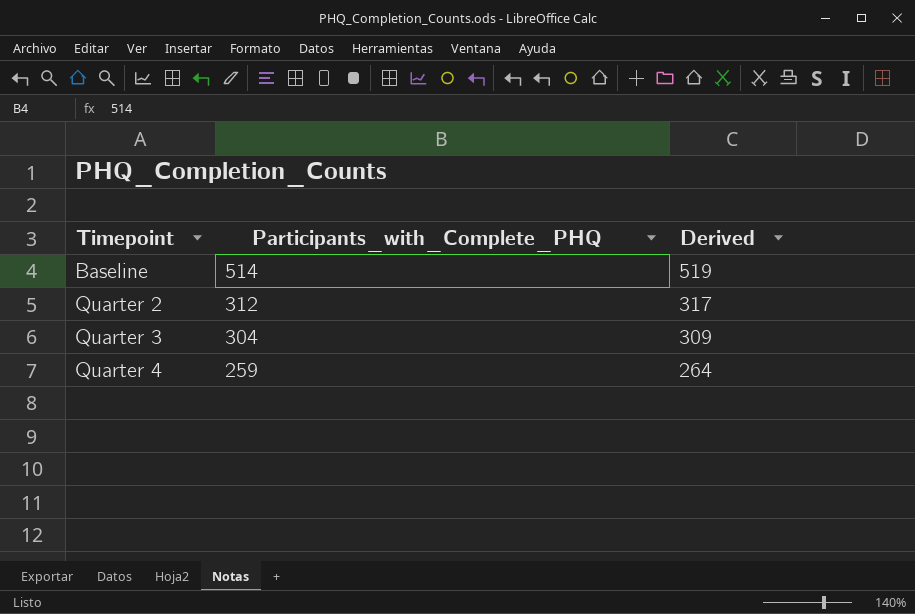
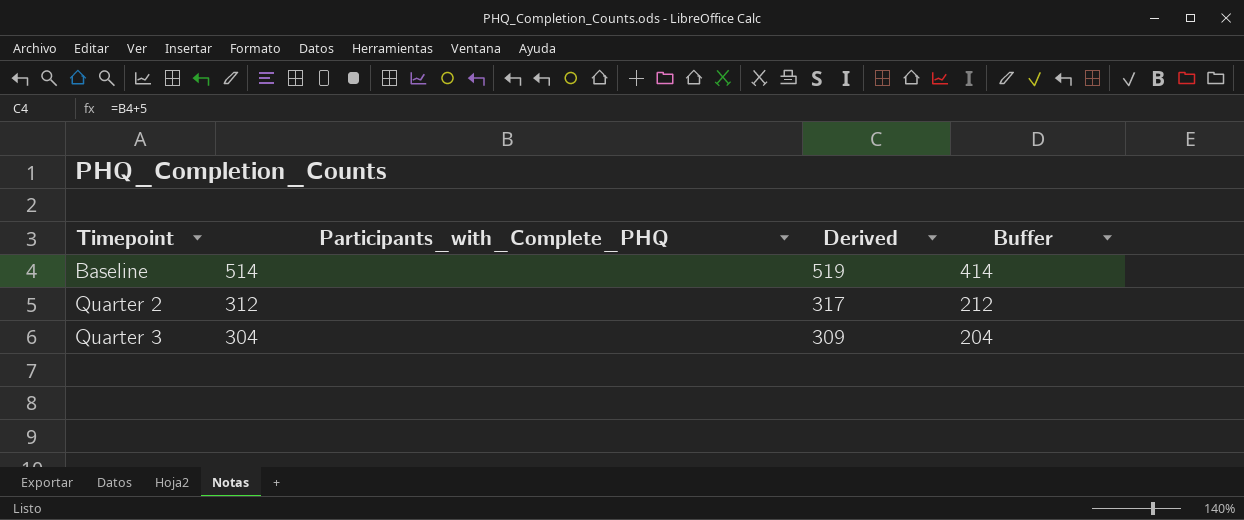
column Buffer | formula: none -> [Participants_with_Complete_PHQ] - 100
row Quarter 4: 259 | 264 -> none

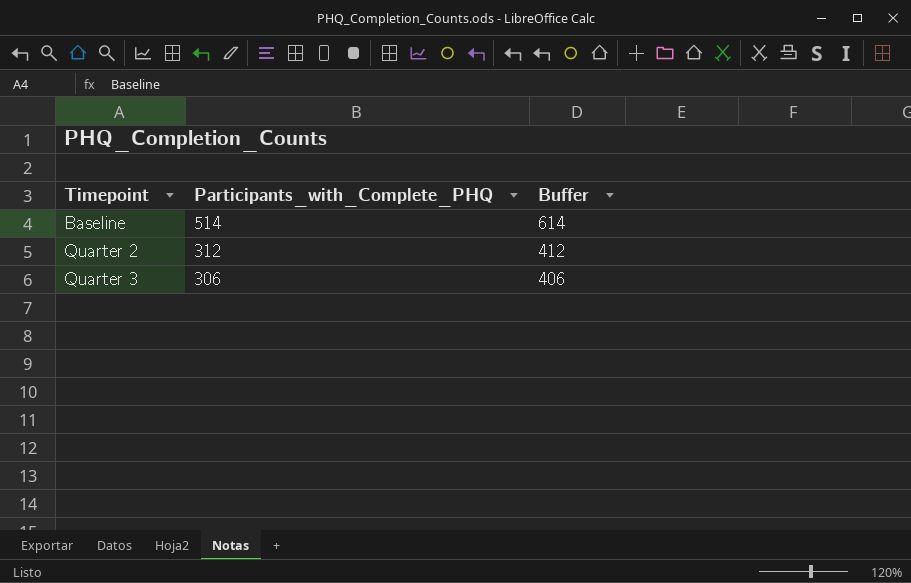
column Derived | formula: [Participants_with_Complete_PHQ] + 5 -> none
column Buffer | formula: [Participants_with_Complete_PHQ] - 100 -> [Participants_with_Complete_PHQ] + 100
Quarter 3 | Participants_with_Complete_PHQ: 304 -> 306

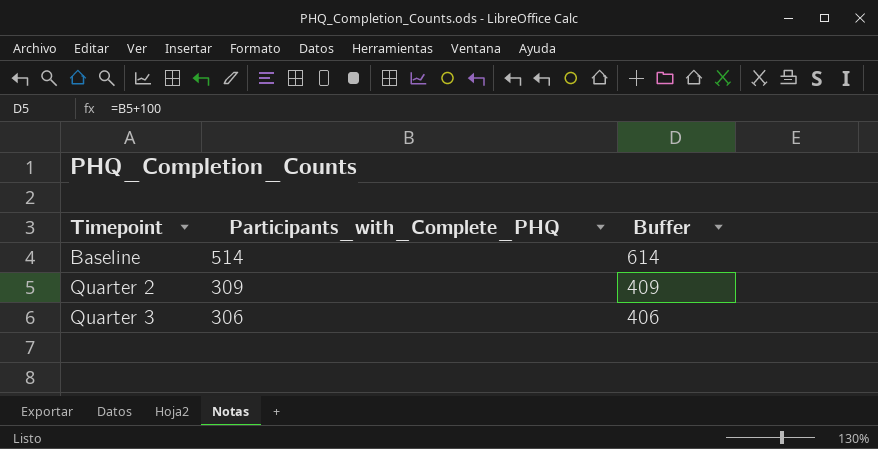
Quarter 2 | Participants_with_Complete_PHQ: 312 -> 309
Quarter 2 | Buffer: 412 -> 409

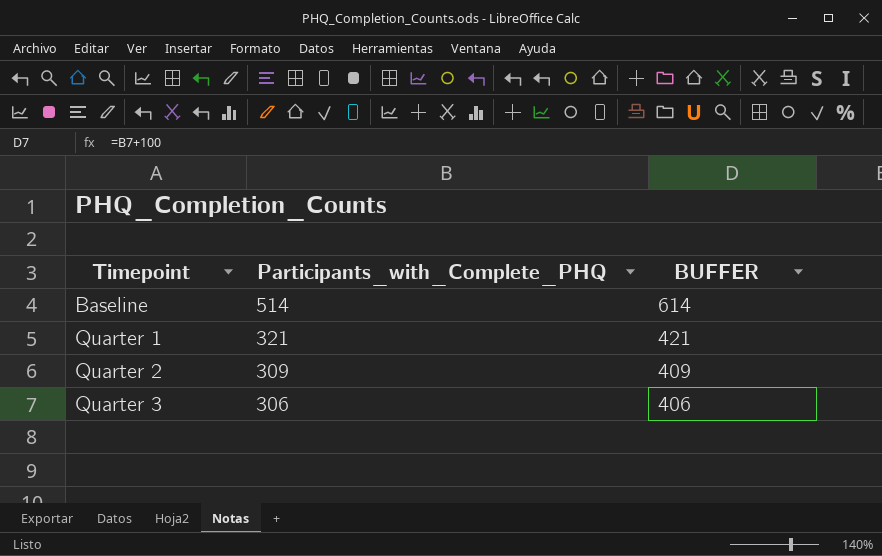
column name: Buffer -> BUFFER
row Quarter 1: none -> 321 | 421

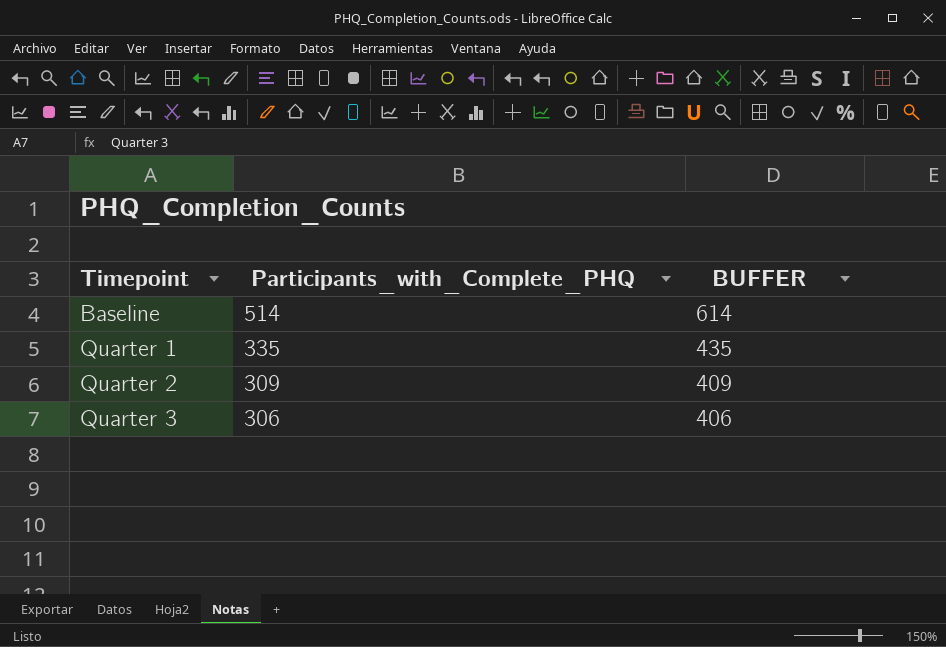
Quarter 1 | Participants_with_Complete_PHQ: 321 -> 335
Quarter 1 | BUFFER: 421 -> 435

